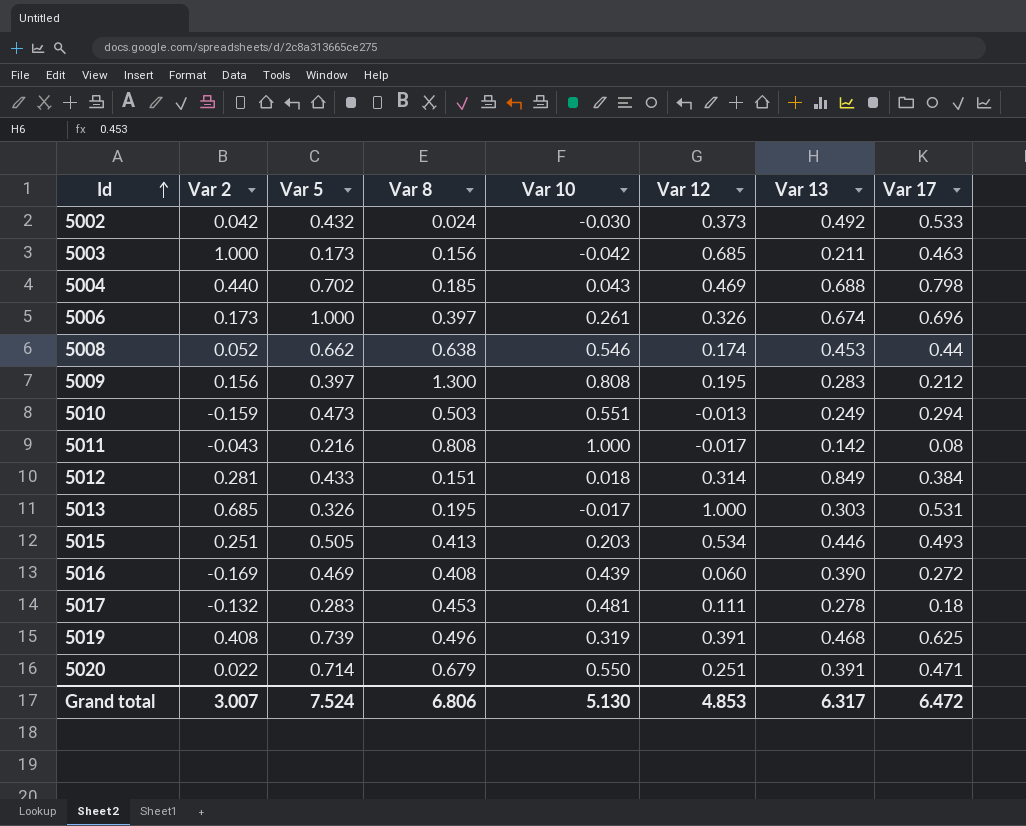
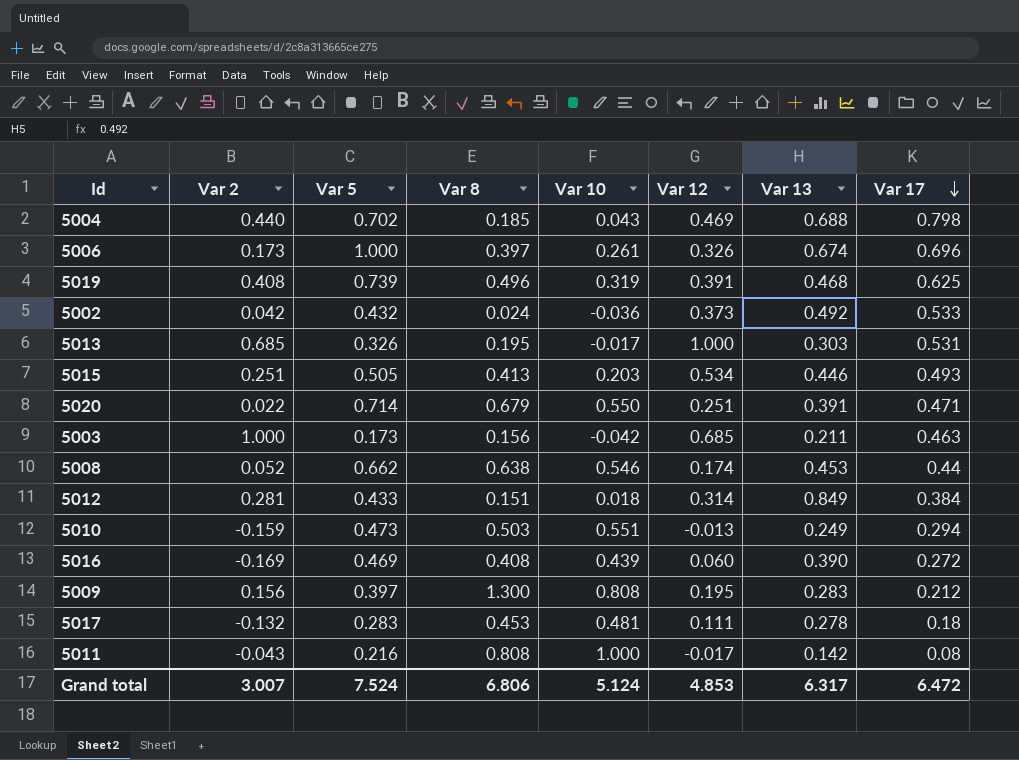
row order: Id ascending -> Var 17 descending
5002 | Var 10: -0.030 -> -0.036
Grand total | Var 10: 5.130 -> 5.124

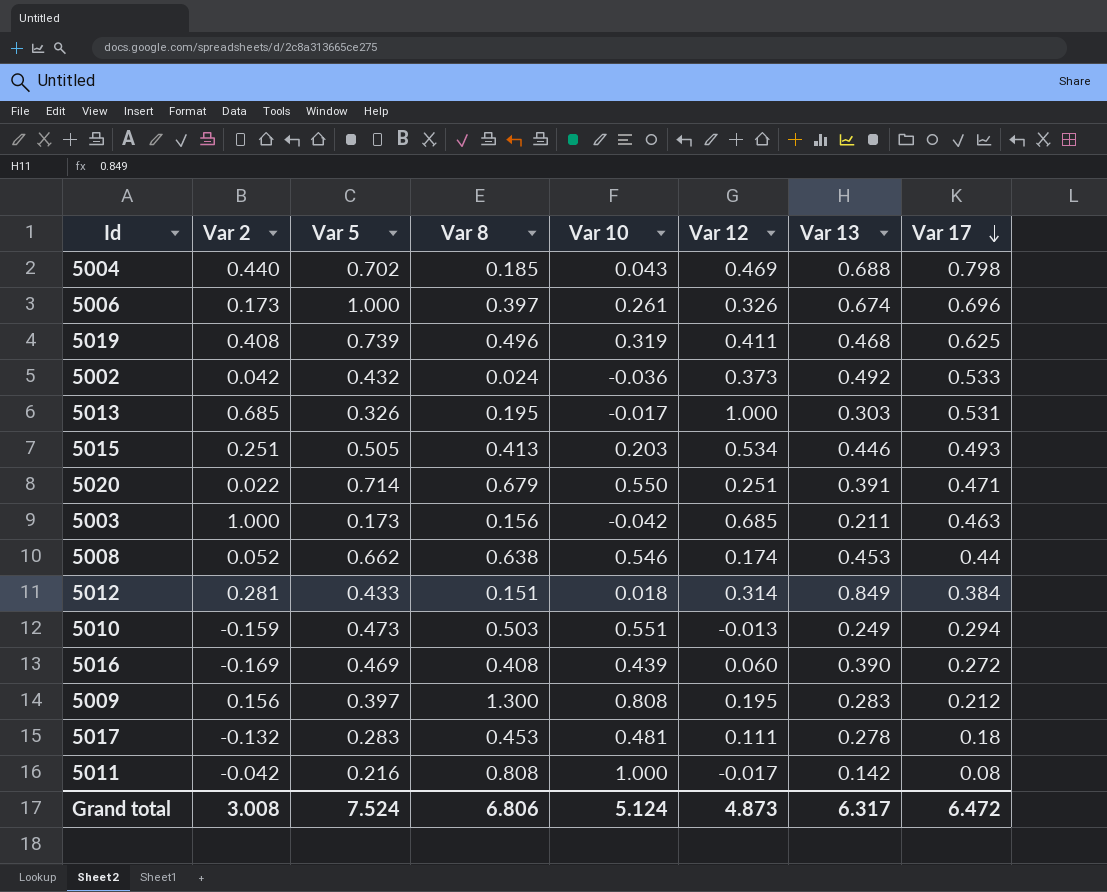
5019 | Var 12: 0.391 -> 0.411
5011 | Var 2: -0.043 -> -0.042
Grand total | Var 2: 3.007 -> 3.008
Grand total | Var 12: 4.853 -> 4.873

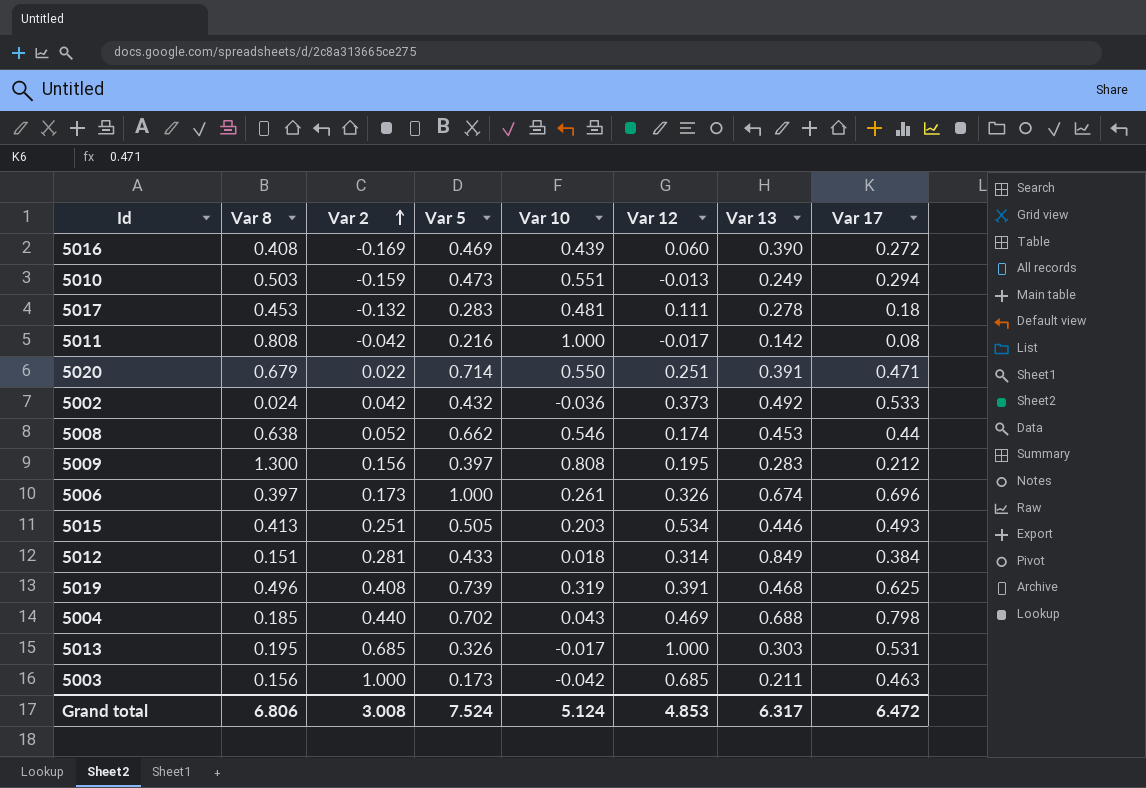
row order: Var 17 descending -> Var 2 ascending
column Var 8 | position: 4 -> 2
5019 | Var 12: 0.411 -> 0.391
Grand total | Var 12: 4.873 -> 4.853

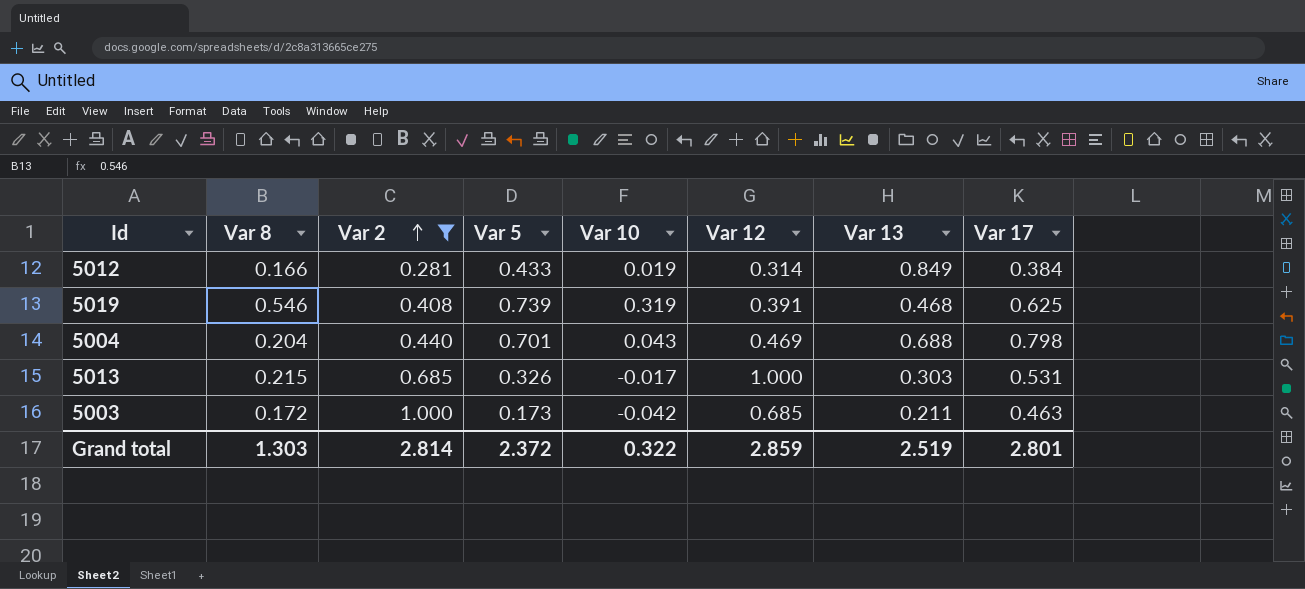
filter: none -> Var 2 >= 0.281
5012 | Var 8: 0.151 -> 0.166
5012 | Var 10: 0.018 -> 0.019
5019 | Var 8: 0.496 -> 0.546
5004 | Var 8: 0.185 -> 0.204
5004 | Var 5: 0.702 -> 0.701
5013 | Var 8: 0.195 -> 0.215
5003 | Var 8: 0.156 -> 0.172
Grand total | Var 8: 6.806 -> 1.303
Grand total | Var 2: 3.008 -> 2.814
Grand total | Var 5: 7.524 -> 2.372
Grand total | Var 10: 5.124 -> 0.322
Grand total | Var 12: 4.853 -> 2.859
Grand total | Var 13: 6.317 -> 2.519
Grand total | Var 17: 6.472 -> 2.801

